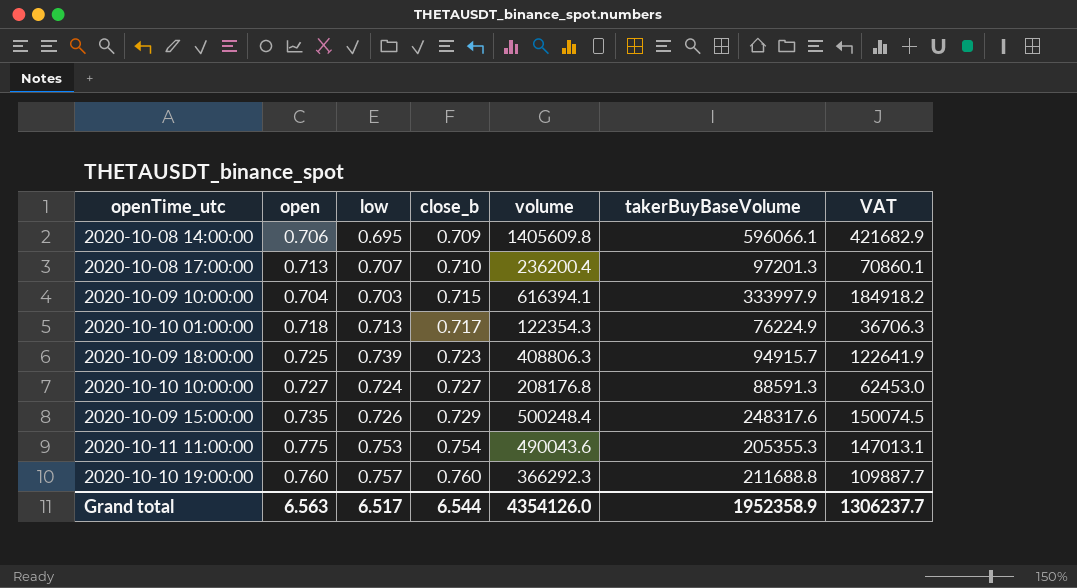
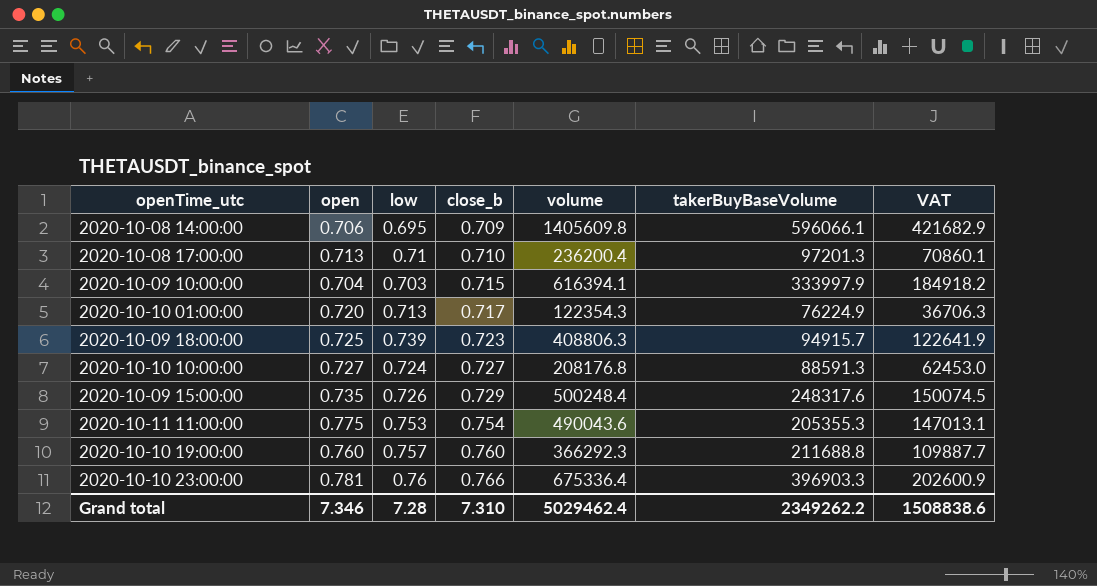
2020-10-08 17:00:00 | low: 0.707 -> 0.71
2020-10-10 01:00:00 | open: 0.718 -> 0.720
row 2020-10-10 23:00:00: none -> 0.781 | 0.76 | 0.766 | 675336.4 | 396903.3 | 202600.9
Grand total | open: 6.563 -> 7.346
Grand total | low: 6.517 -> 7.28
Grand total | close_b: 6.544 -> 7.310
Grand total | volume: 4354126.0 -> 5029462.4
Grand total | takerBuyBaseVolume: 1952358.9 -> 2349262.2
Grand total | VAT: 1306237.7 -> 1508838.6

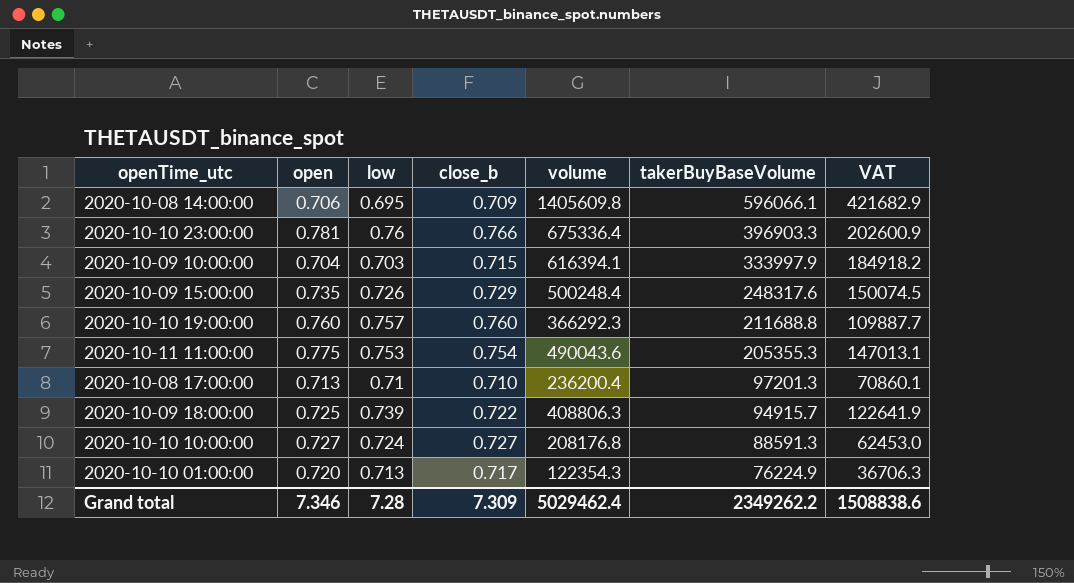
row order: close_b ascending -> takerBuyBaseVolume descending
2020-10-09 18:00:00 | close_b: 0.723 -> 0.722
Grand total | close_b: 7.310 -> 7.309

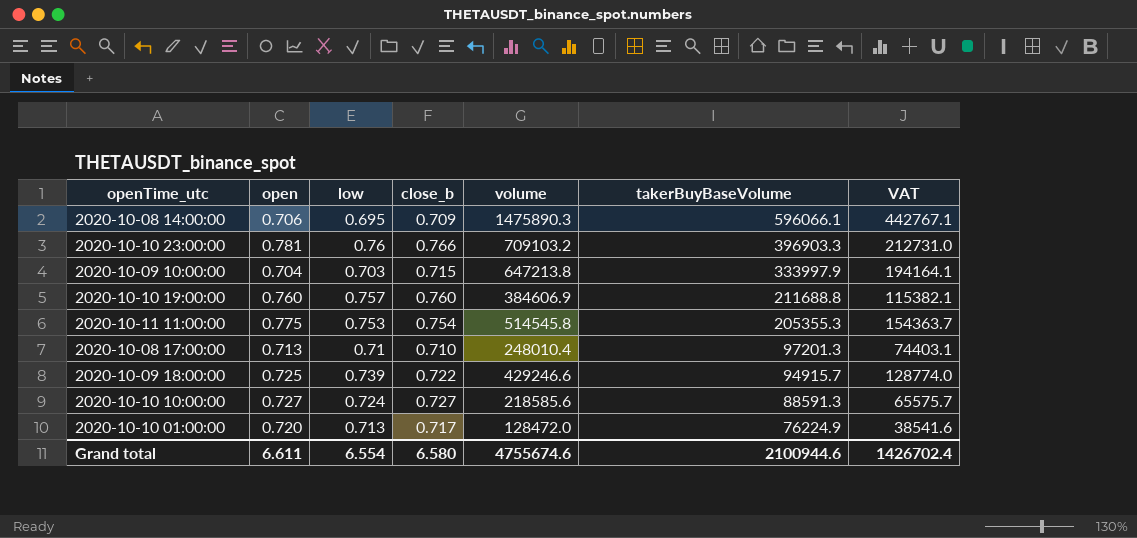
row 2020-10-09 15:00:00: 0.735 | 0.726 | 0.729 | 500248.4 | 248317.6 | 150074.5 -> none
2020-10-08 14:00:00 | volume: 1405609.8 -> 1475890.3
2020-10-08 14:00:00 | VAT: 421682.9 -> 442767.1
2020-10-10 23:00:00 | volume: 675336.4 -> 709103.2
2020-10-10 23:00:00 | VAT: 202600.9 -> 212731.0
2020-10-09 10:00:00 | volume: 616394.1 -> 647213.8
2020-10-09 10:00:00 | VAT: 184918.2 -> 194164.1
2020-10-10 19:00:00 | volume: 366292.3 -> 384606.9
2020-10-10 19:00:00 | VAT: 109887.7 -> 115382.1
2020-10-11 11:00:00 | volume: 490043.6 -> 514545.8
2020-10-11 11:00:00 | VAT: 147013.1 -> 154363.7
2020-10-08 17:00:00 | volume: 236200.4 -> 248010.4
2020-10-08 17:00:00 | VAT: 70860.1 -> 74403.1
2020-10-09 18:00:00 | volume: 408806.3 -> 429246.6
2020-10-09 18:00:00 | VAT: 122641.9 -> 128774.0
2020-10-10 10:00:00 | volume: 208176.8 -> 218585.6
2020-10-10 10:00:00 | VAT: 62453.0 -> 65575.7
2020-10-10 01:00:00 | volume: 122354.3 -> 128472.0
2020-10-10 01:00:00 | VAT: 36706.3 -> 38541.6
Grand total | open: 7.346 -> 6.611
Grand total | low: 7.28 -> 6.554
Grand total | close_b: 7.309 -> 6.580
Grand total | volume: 5029462.4 -> 4755674.6
Grand total | takerBuyBaseVolume: 2349262.2 -> 2100944.6
Grand total | VAT: 1508838.6 -> 1426702.4

